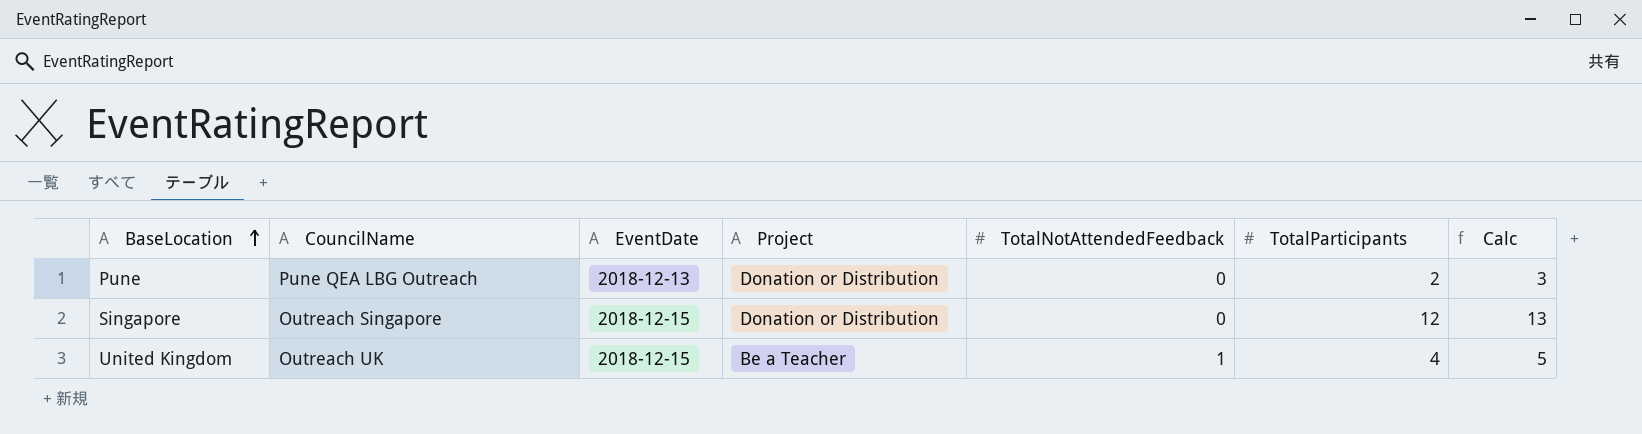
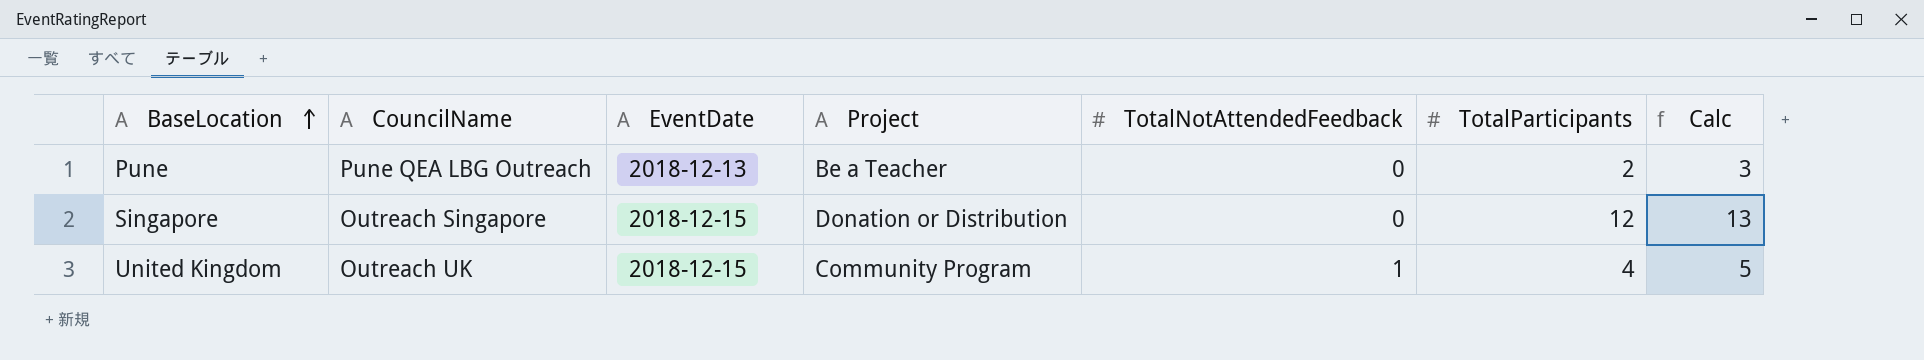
Pune | Project: Donation or Distribution -> Be a Teacher
United Kingdom | Project: Be a Teacher -> Community Program

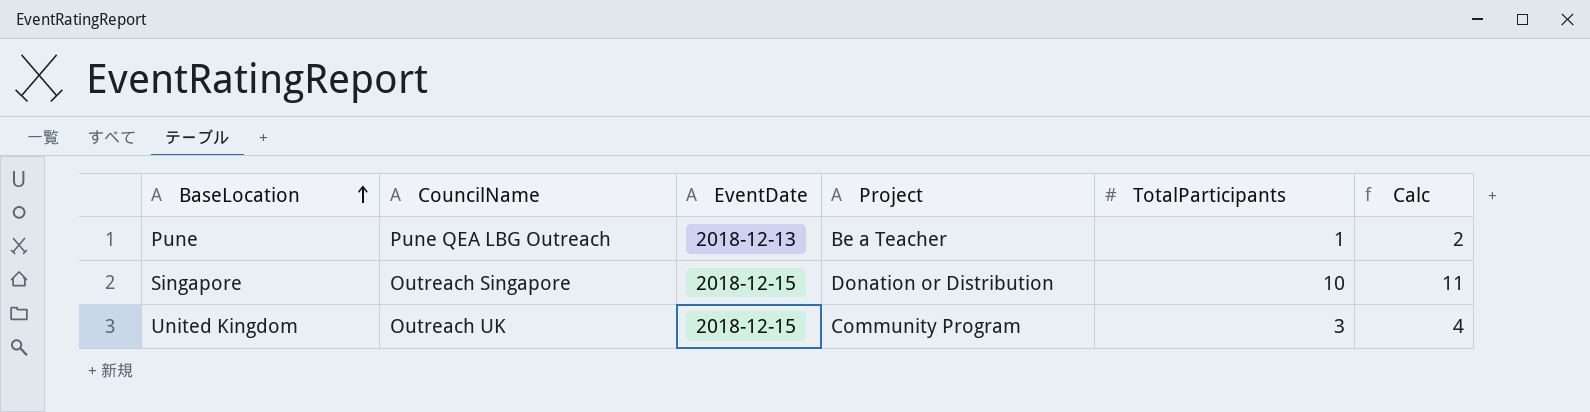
column TotalNotAttendedFeedback | position: 5 -> none
Pune | TotalParticipants: 2 -> 1
Pune | Calc: 3 -> 2
Singapore | TotalParticipants: 12 -> 10
Singapore | Calc: 13 -> 11
United Kingdom | TotalParticipants: 4 -> 3
United Kingdom | Calc: 5 -> 4

